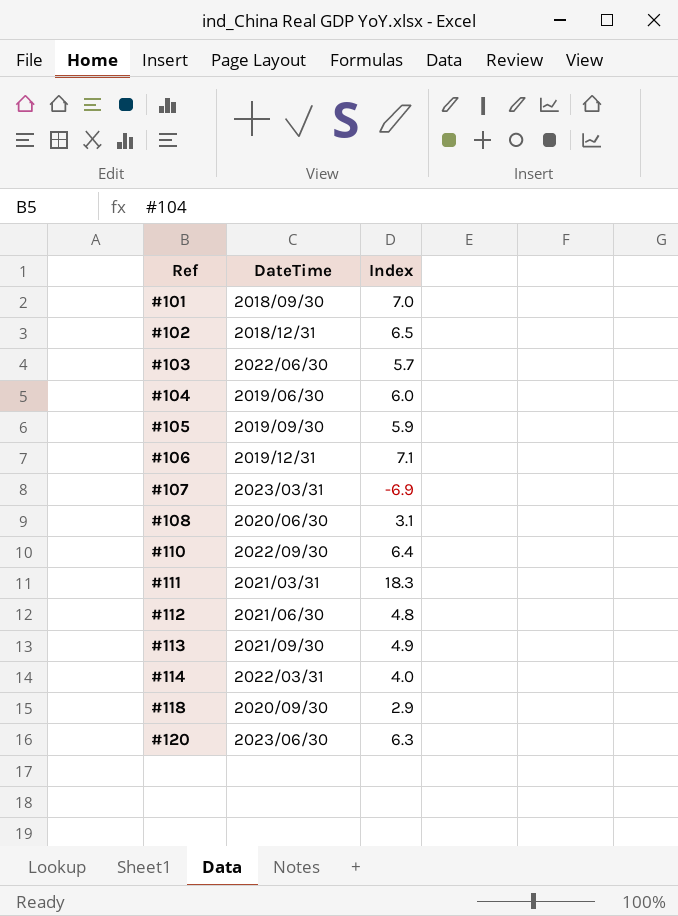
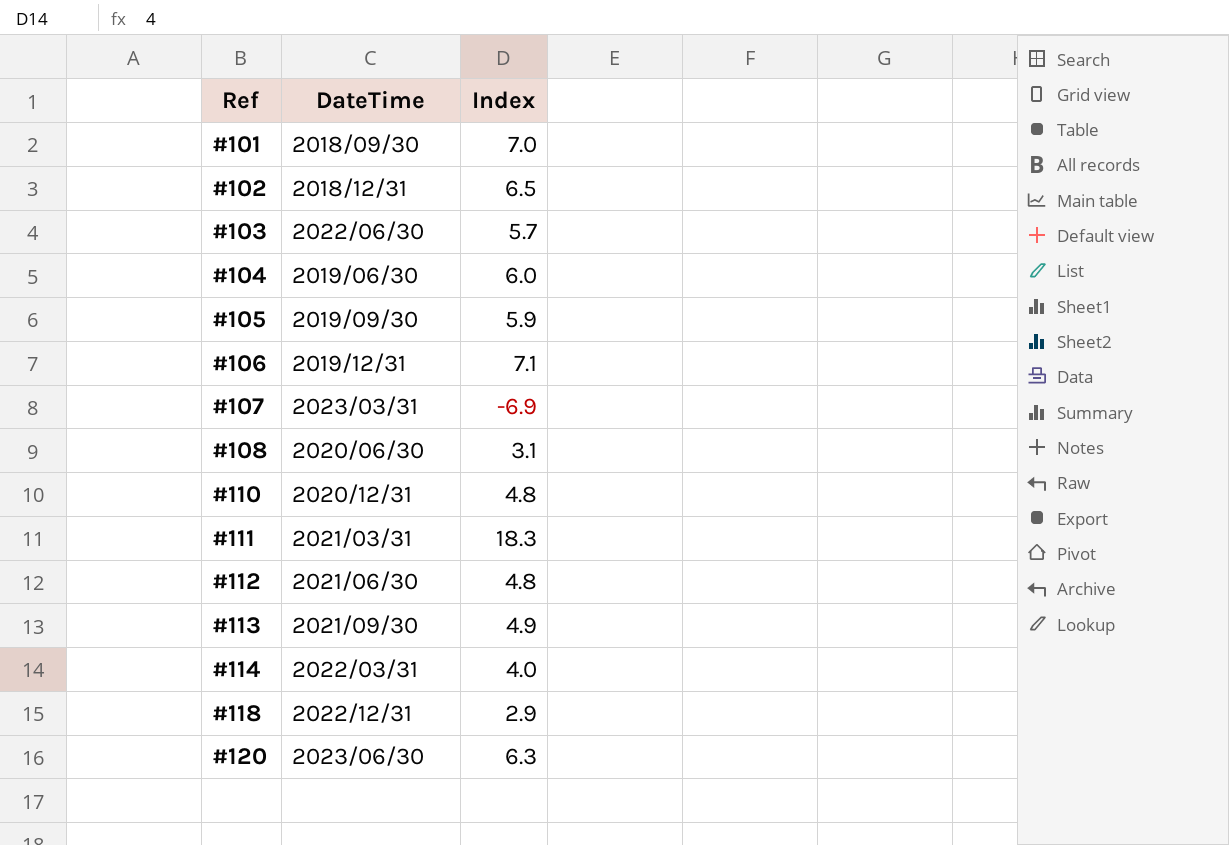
#110 | DateTime: 2022/09/30 -> 2020/12/31
#110 | Index: 6.4 -> 4.8
#118 | DateTime: 2020/09/30 -> 2022/12/31

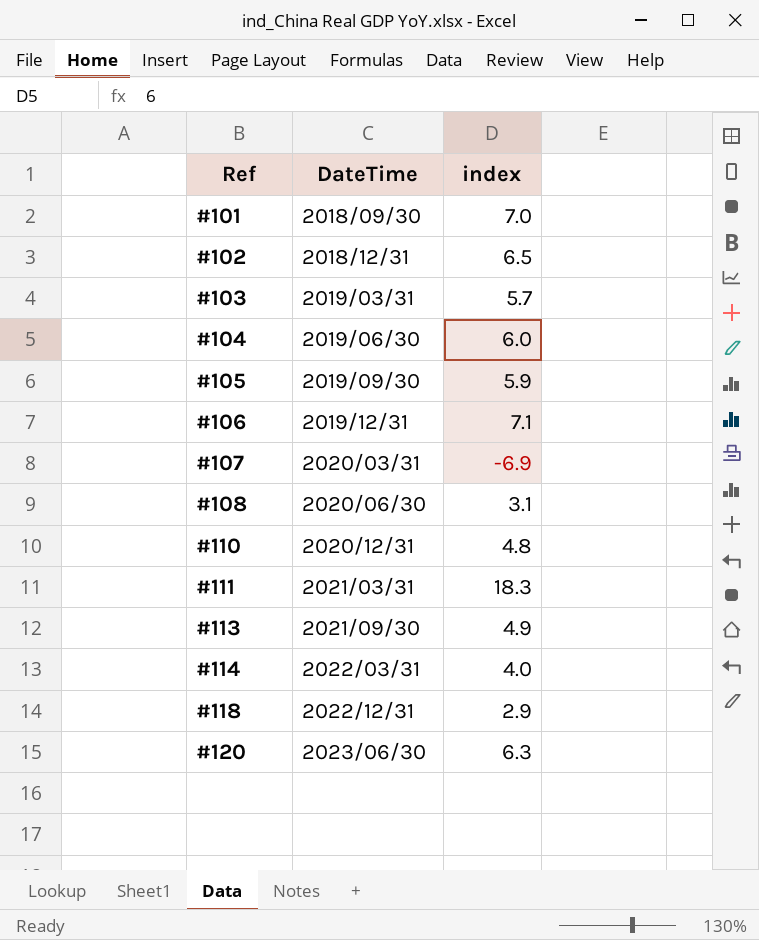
column name: Index -> index
row #112: 2021/06/30 | 4.8 -> none
#103 | DateTime: 2022/06/30 -> 2019/03/31
#107 | DateTime: 2023/03/31 -> 2020/03/31

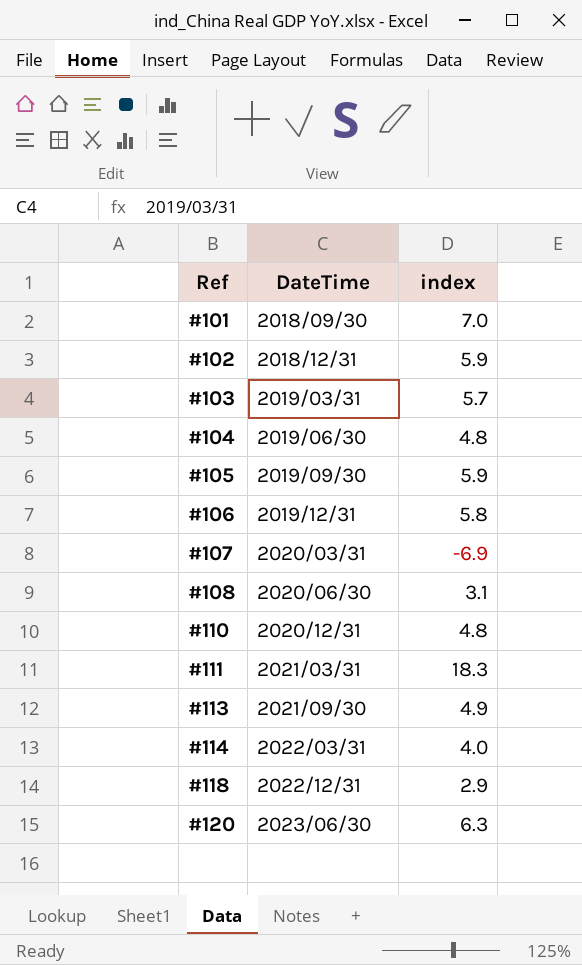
#102 | index: 6.5 -> 5.9
#104 | index: 6.0 -> 4.8
#106 | index: 7.1 -> 5.8

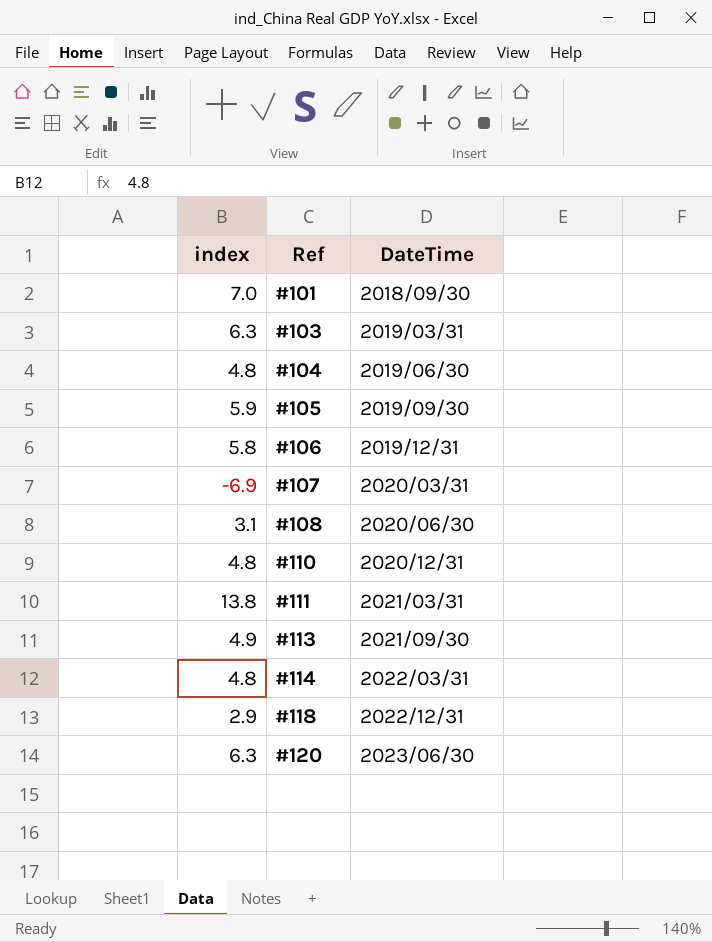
column index | position: 3 -> 1
row #102: 2018/12/31 | 5.9 -> none
#103 | index: 5.7 -> 6.3
#111 | index: 18.3 -> 13.8
#114 | index: 4.0 -> 4.8

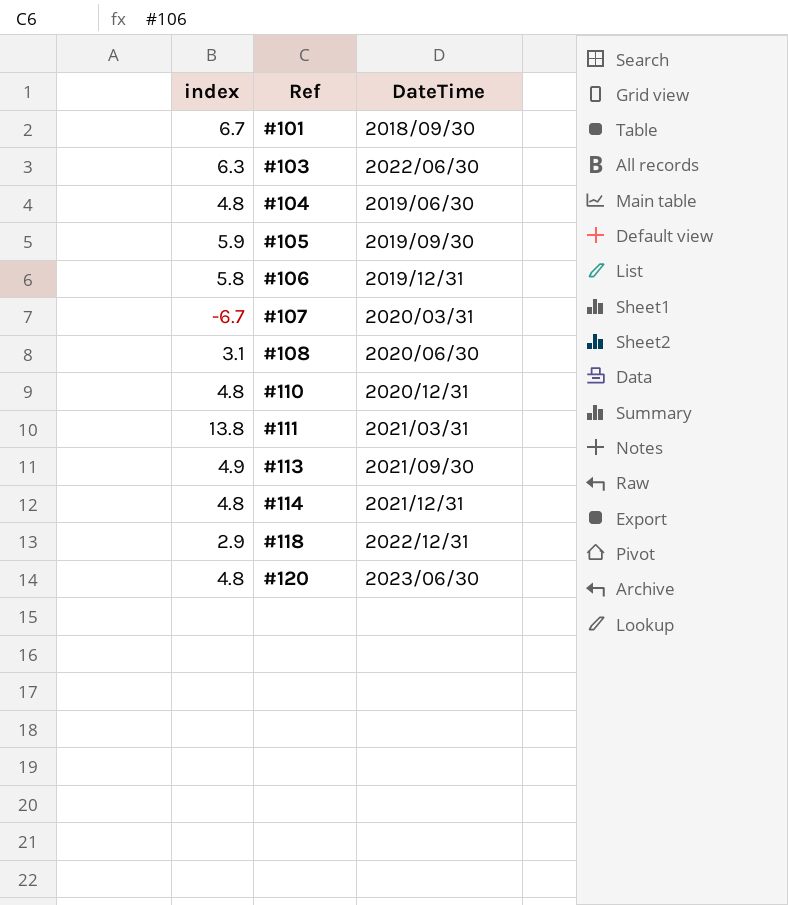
#101 | index: 7.0 -> 6.7
#103 | DateTime: 2019/03/31 -> 2022/06/30
#107 | index: -6.9 -> -6.7
#114 | DateTime: 2022/03/31 -> 2021/12/31
#120 | index: 6.3 -> 4.8

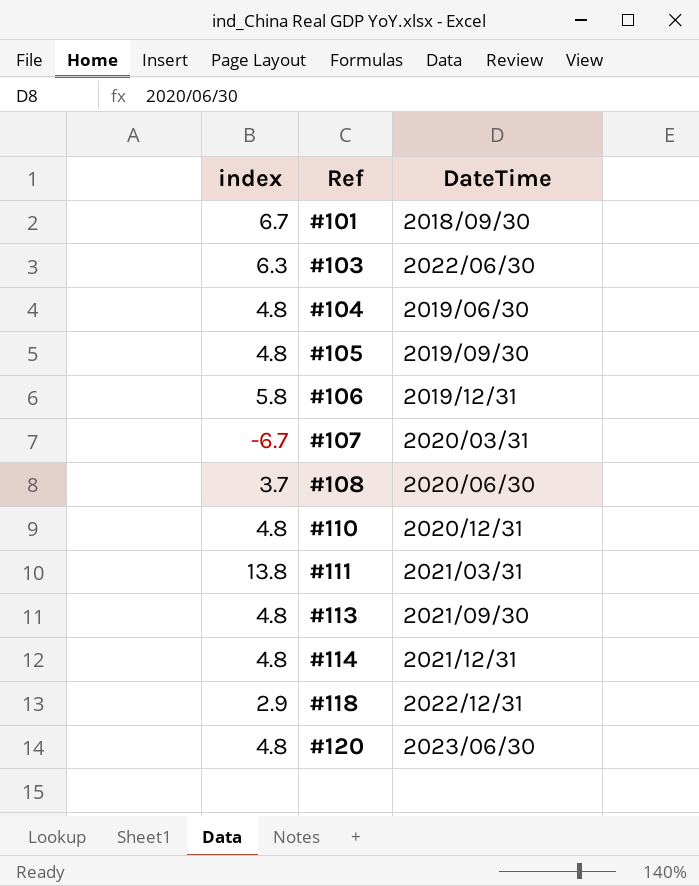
#105 | index: 5.9 -> 4.8
#108 | index: 3.1 -> 3.7
#113 | index: 4.9 -> 4.8

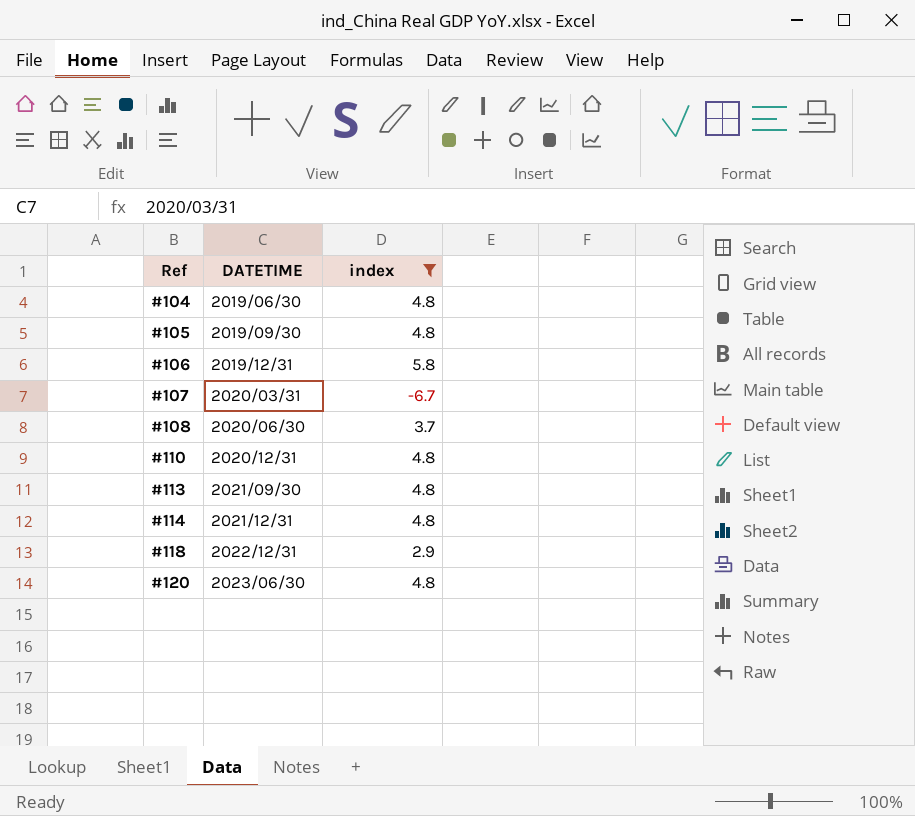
filter: none -> index <= 5.8
column name: DateTime -> DATETIME
column index | position: 1 -> 3

